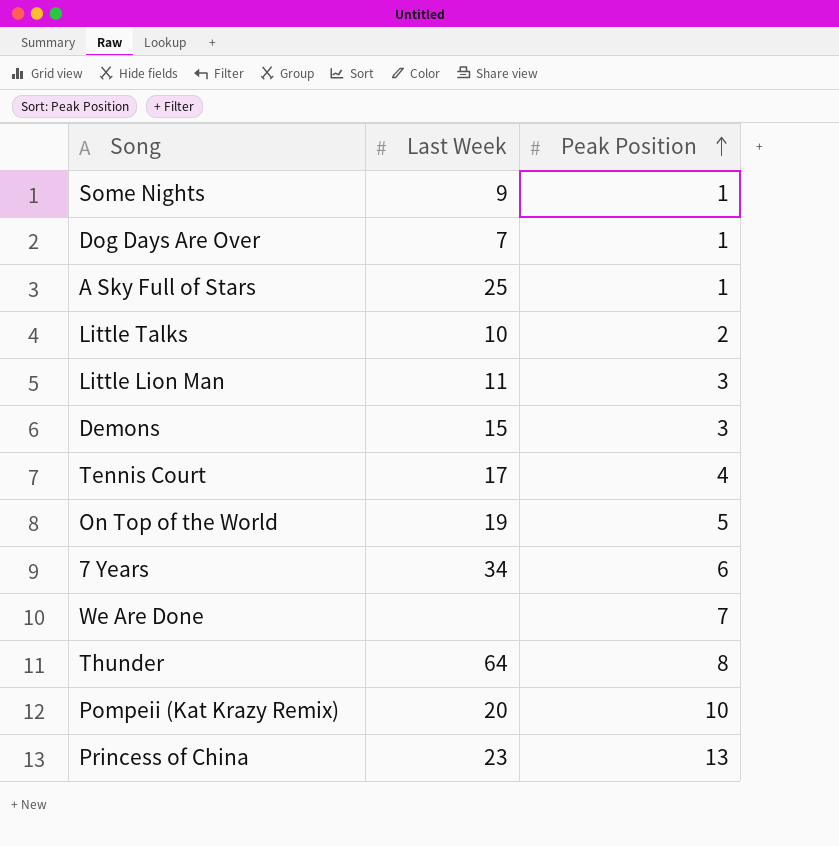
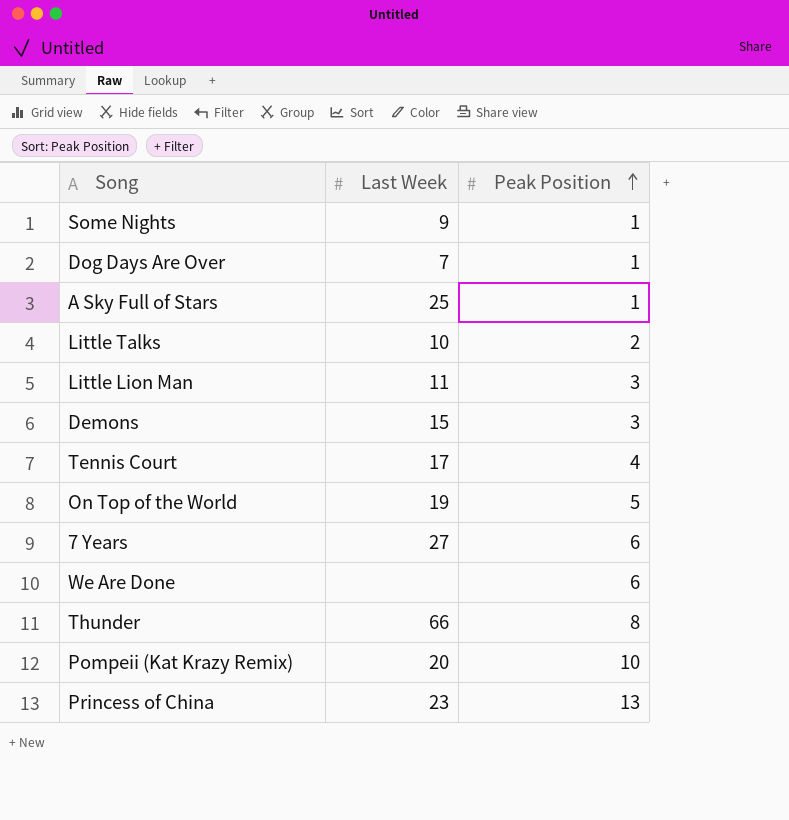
7 Years | Last Week: 34 -> 27
We Are Done | Peak Position: 7 -> 6
Thunder | Last Week: 64 -> 66

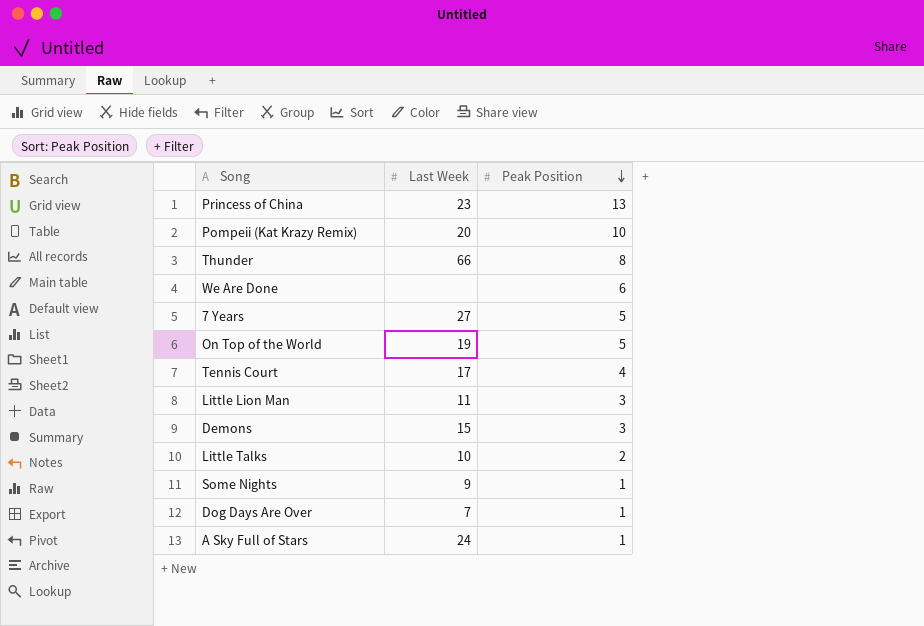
row order: Peak Position ascending -> Peak Position descending
7 Years | Peak Position: 6 -> 5
A Sky Full of Stars | Last Week: 25 -> 24

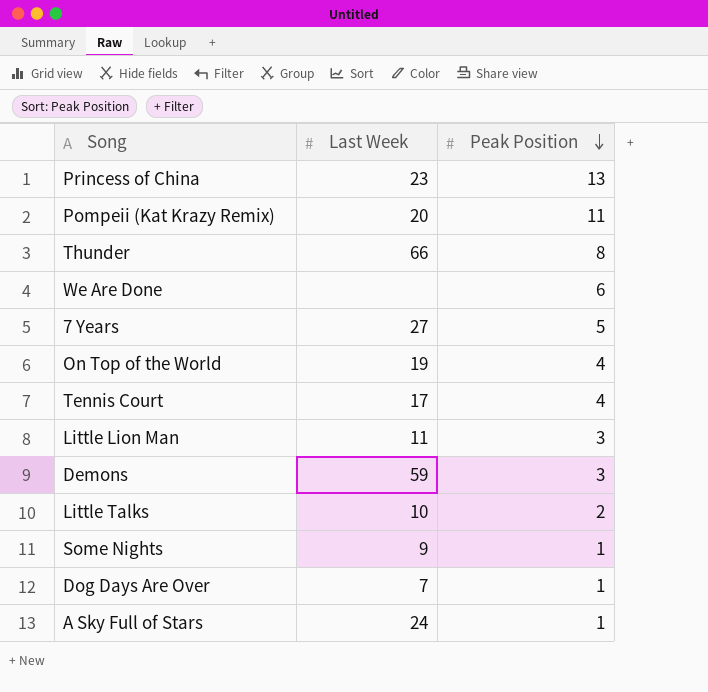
Pompeii (Kat Krazy Remix) | Peak Position: 10 -> 11
On Top of the World | Peak Position: 5 -> 4
Demons | Last Week: 15 -> 59

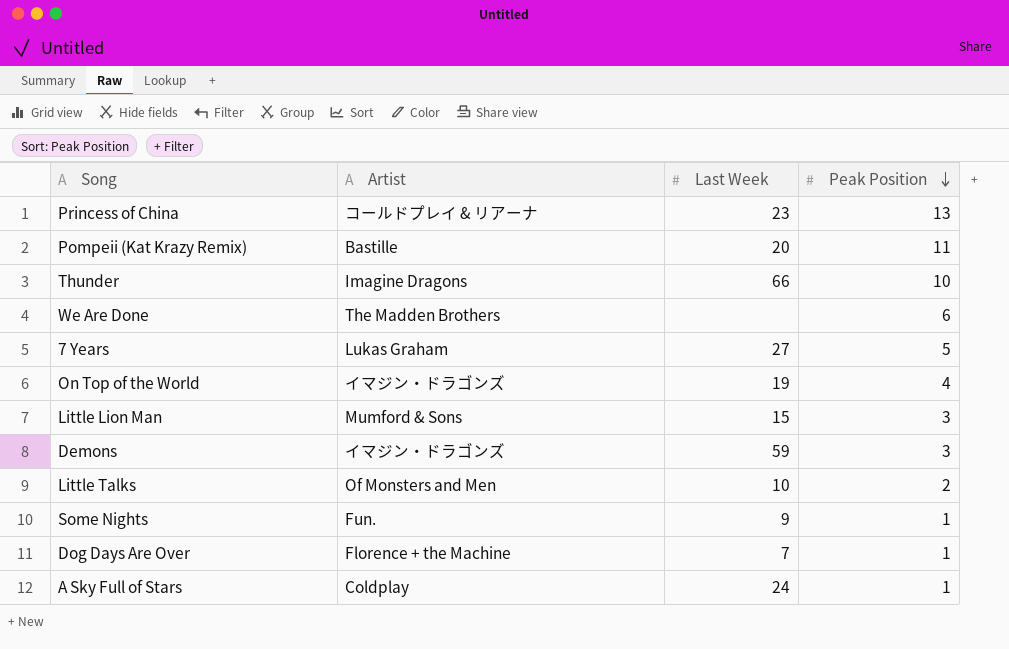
column Artist | position: none -> 2
row Tennis Court: 17 | 4 -> none
Thunder | Peak Position: 8 -> 10
Little Lion Man | Last Week: 11 -> 15

